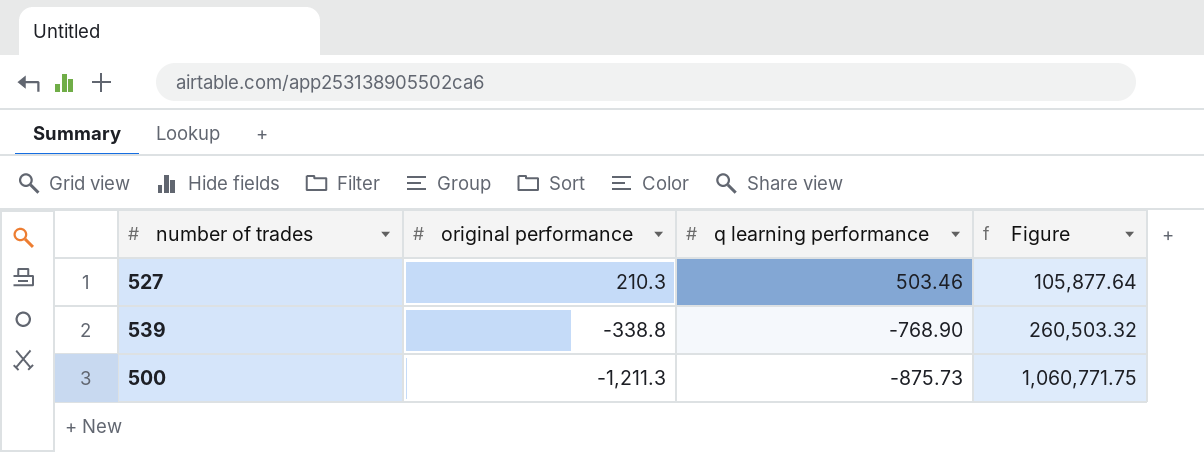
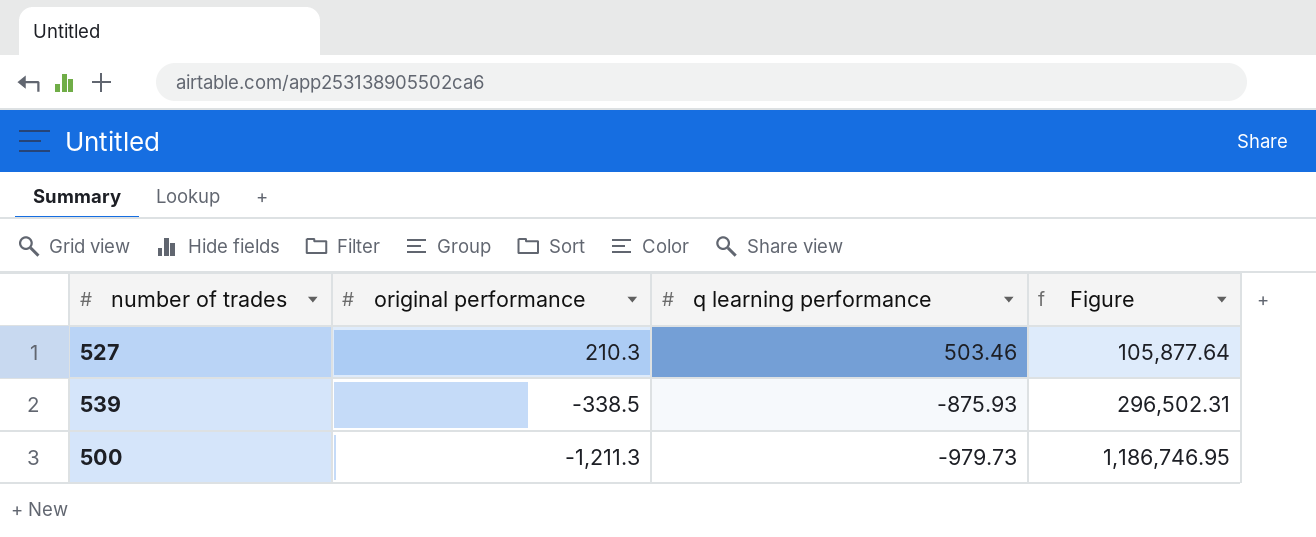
539 | original performance: -338.8 -> -338.5
539 | q learning performance: -768.90 -> -875.93
539 | Figure: 260,503.32 -> 296,502.31
500 | q learning performance: -875.73 -> -979.73
500 | Figure: 1,060,771.75 -> 1,186,746.95

